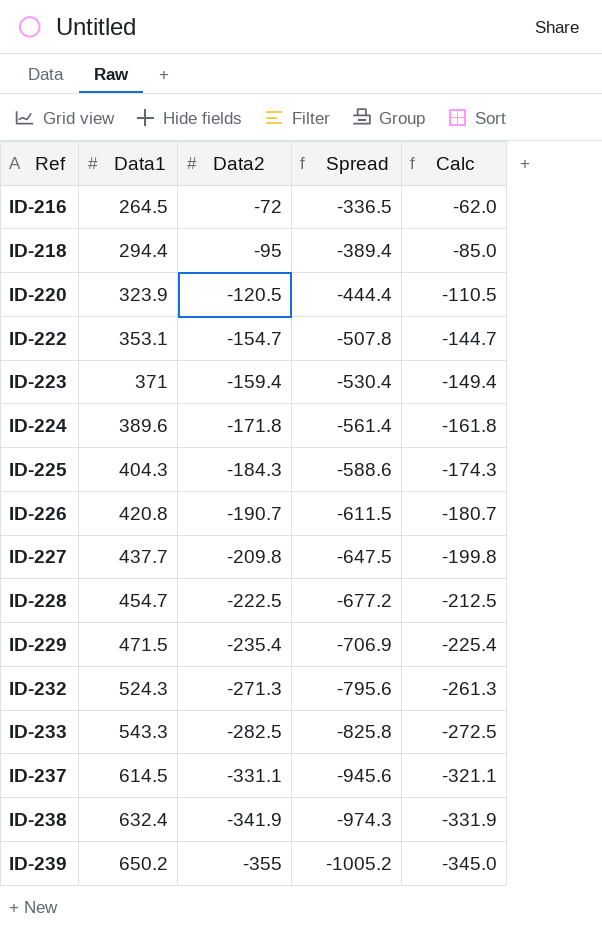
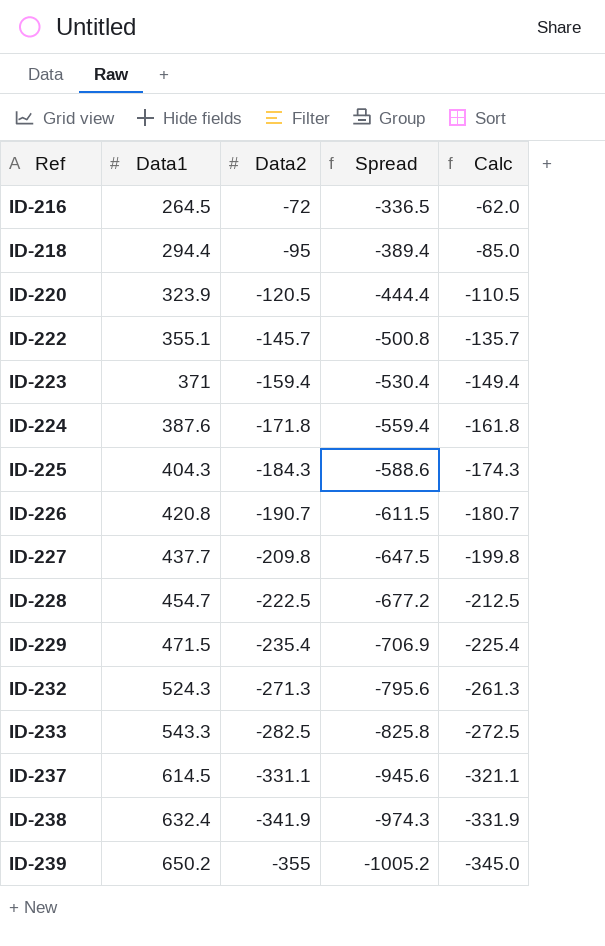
ID-222 | Data1: 353.1 -> 355.1
ID-222 | Data2: -154.7 -> -145.7
ID-222 | Spread: -507.8 -> -500.8
ID-222 | Calc: -144.7 -> -135.7
ID-224 | Data1: 389.6 -> 387.6
ID-224 | Spread: -561.4 -> -559.4

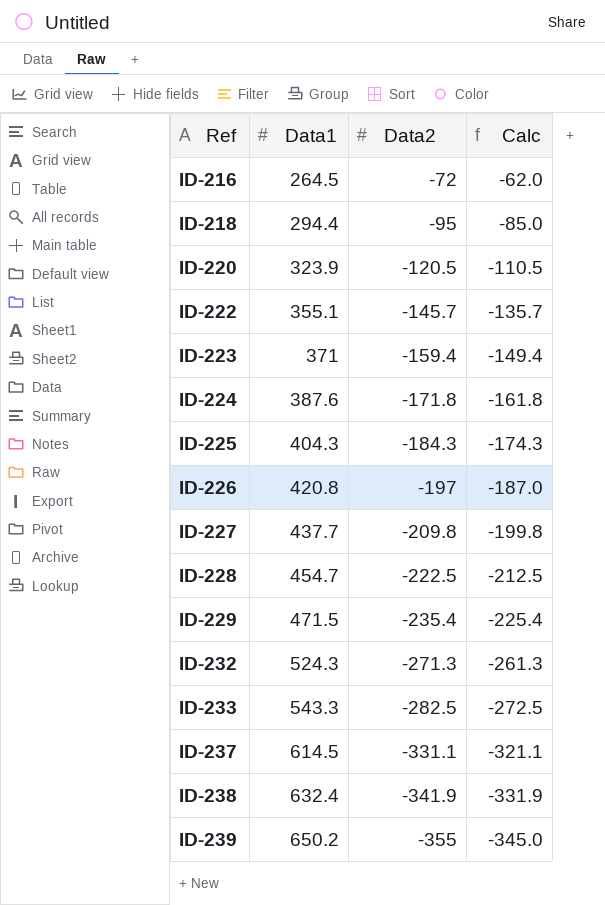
column Spread | formula: [Data2] - [Data1] -> none
ID-226 | Data2: -190.7 -> -197
ID-226 | Calc: -180.7 -> -187.0

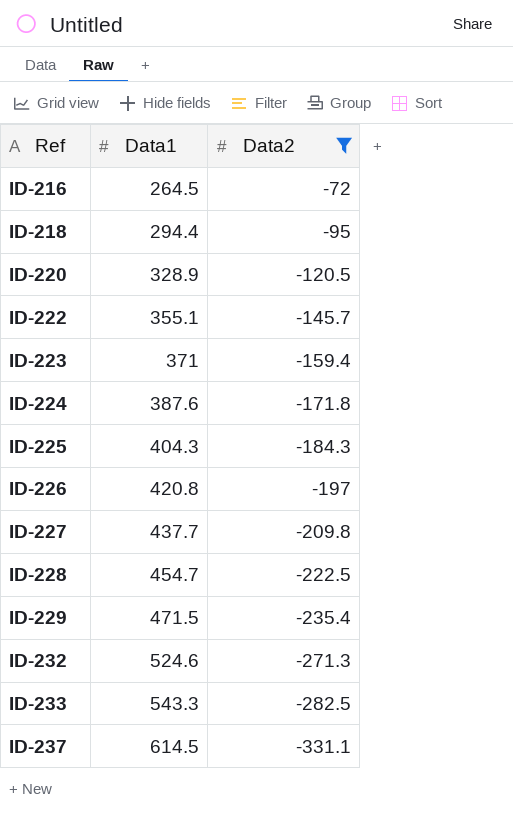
filter: none -> Data2 >= -331.1
column Calc | formula: [Data2] + 10 -> none
ID-220 | Data1: 323.9 -> 328.9
ID-232 | Data1: 524.3 -> 524.6

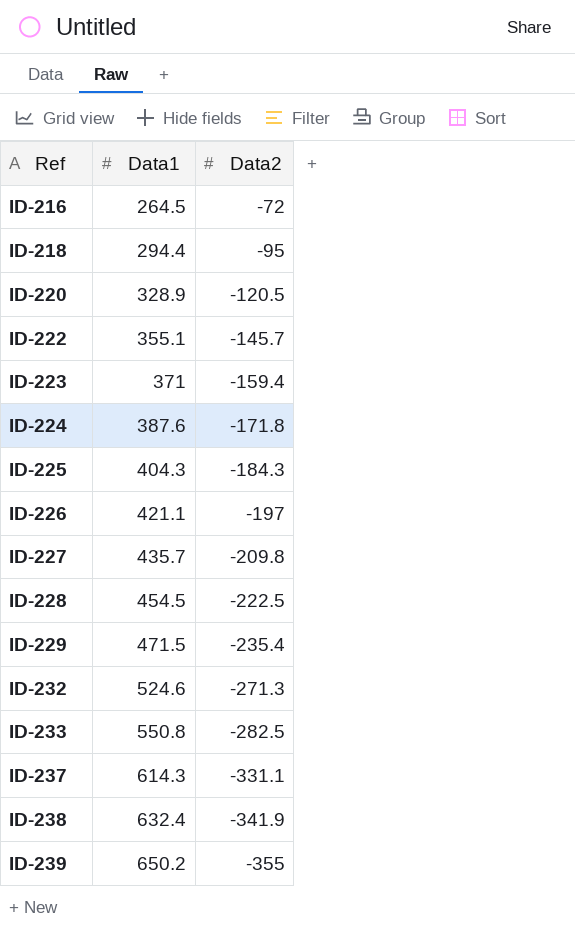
filter: Data2 >= -331.1 -> none
ID-226 | Data1: 420.8 -> 421.1
ID-227 | Data1: 437.7 -> 435.7
ID-228 | Data1: 454.7 -> 454.5
ID-233 | Data1: 543.3 -> 550.8
ID-237 | Data1: 614.5 -> 614.3

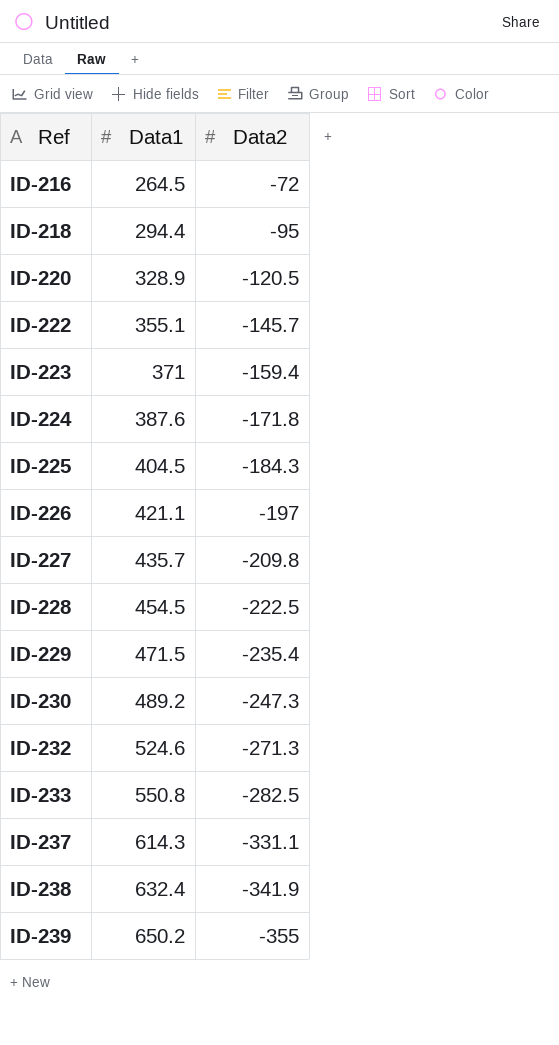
ID-225 | Data1: 404.3 -> 404.5
row ID-230: none -> 489.2 | -247.3

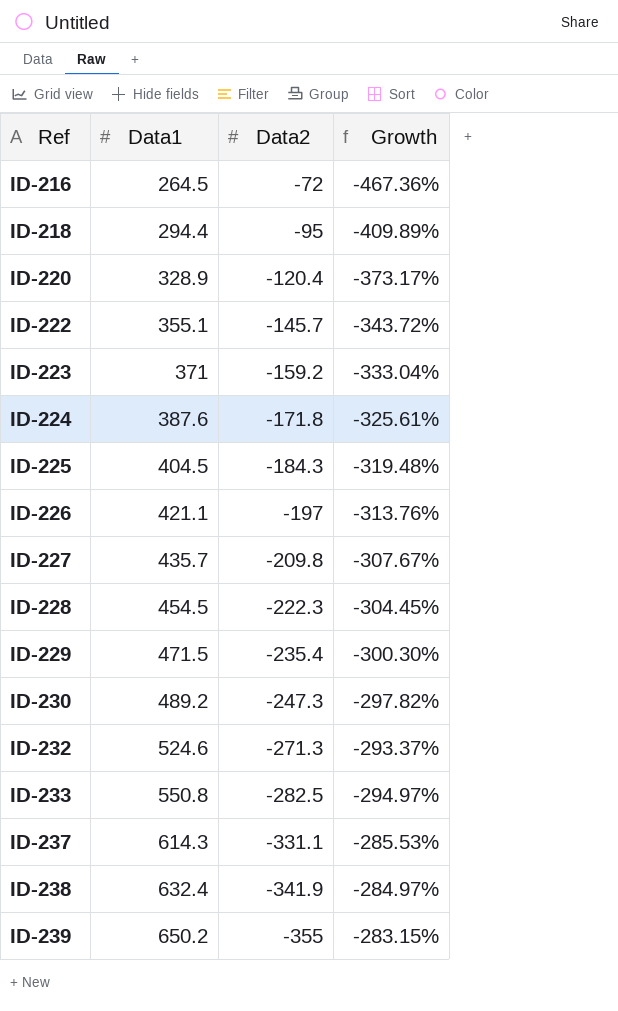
column Growth | formula: none -> ([Data1] - [Data2]) / [Data2]
ID-220 | Data2: -120.5 -> -120.4
ID-223 | Data2: -159.4 -> -159.2
ID-228 | Data2: -222.5 -> -222.3

